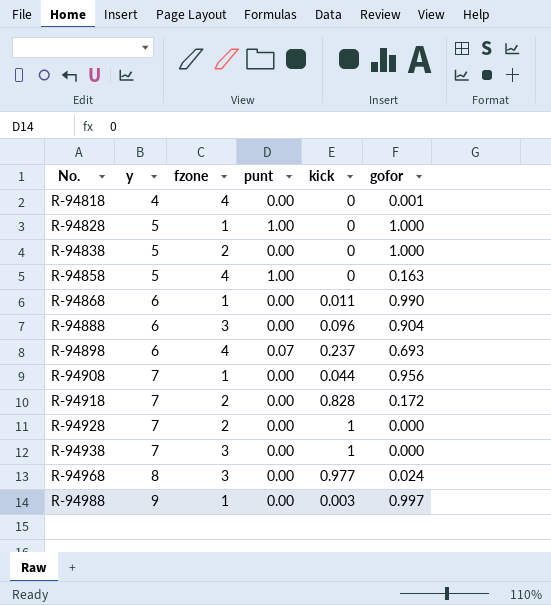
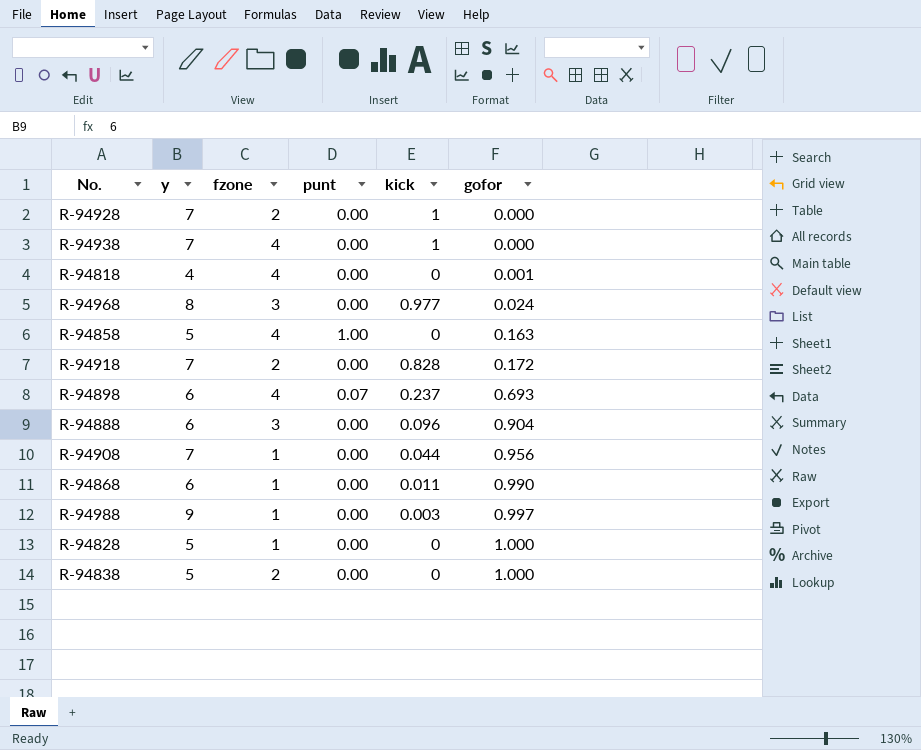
row order: No. ascending -> gofor ascending
R-94938 | fzone: 3 -> 4
R-94828 | punt: 1.00 -> 0.00

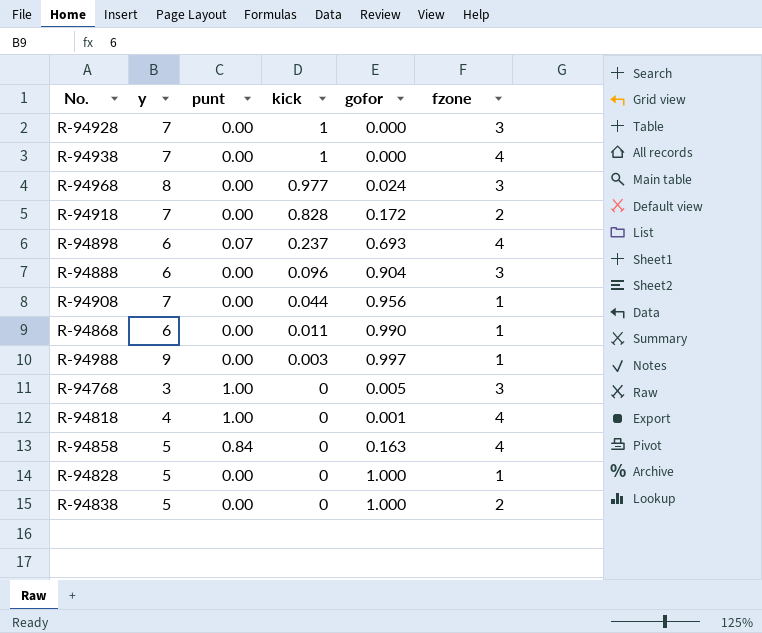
row order: gofor ascending -> kick descending
column fzone | position: 3 -> 6
R-94928 | fzone: 2 -> 3
row R-94768: none -> 3 | 1.00 | 0 | 0.005 | 3
R-94818 | punt: 0.00 -> 1.00
R-94858 | punt: 1.00 -> 0.84

